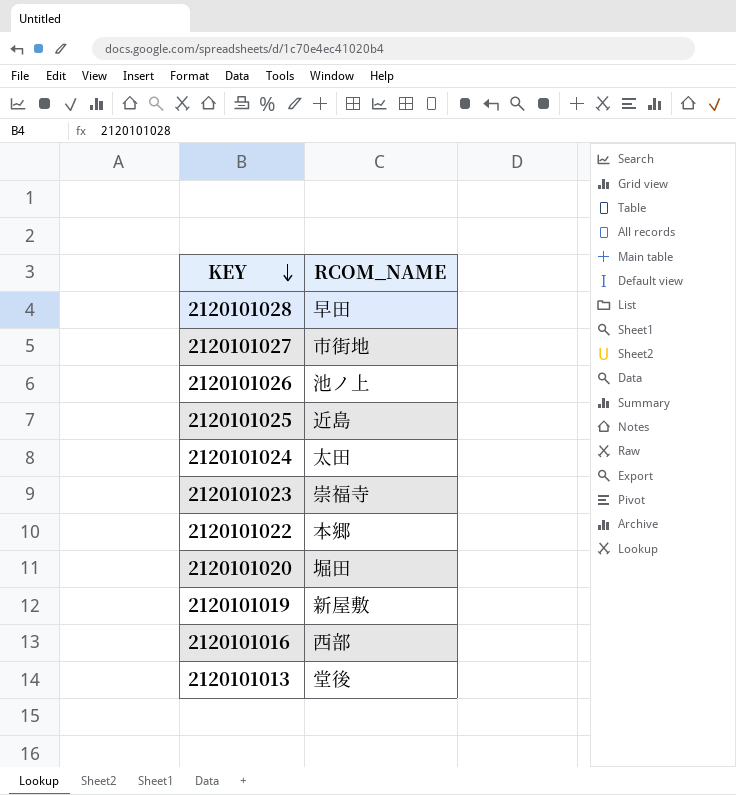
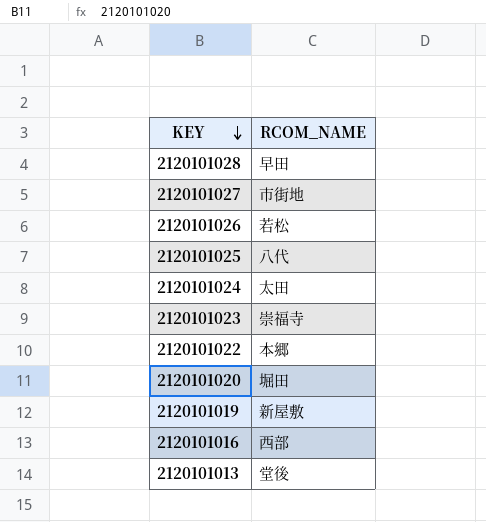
2120101026 | RCOM_NAME: 池ノ上 -> 若松
2120101025 | RCOM_NAME: 近島 -> 八代

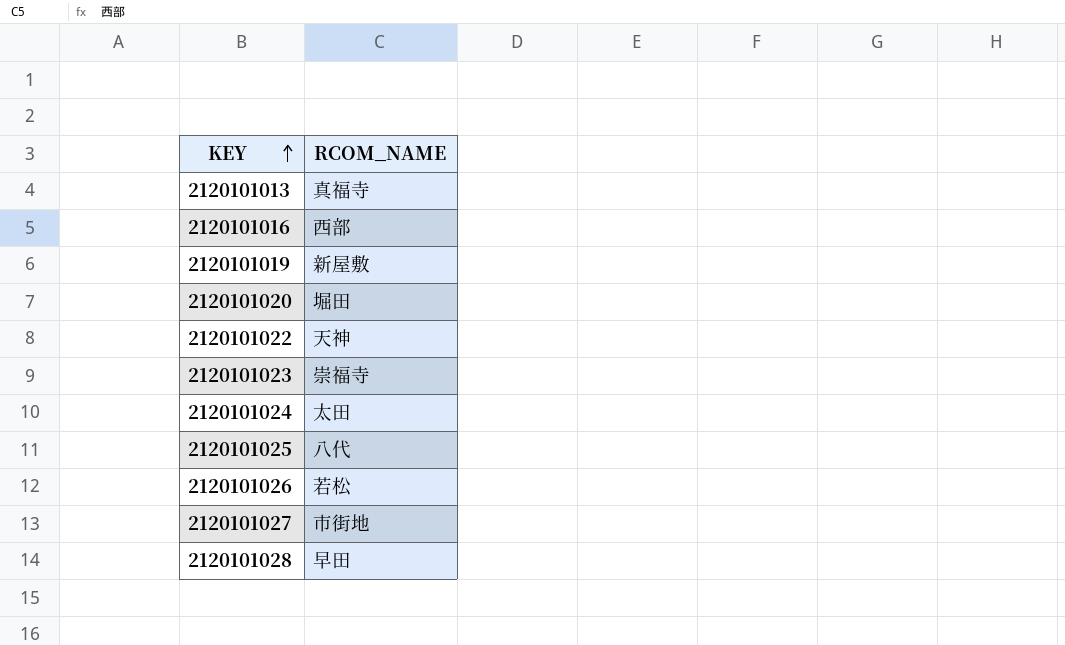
row order: KEY descending -> KEY ascending
2120101013 | RCOM_NAME: 堂後 -> 真福寺
2120101022 | RCOM_NAME: 本郷 -> 天神

